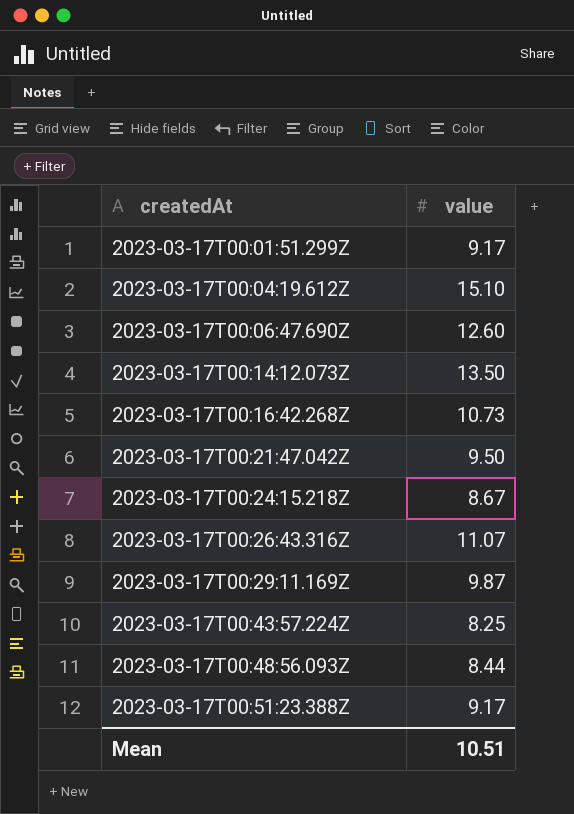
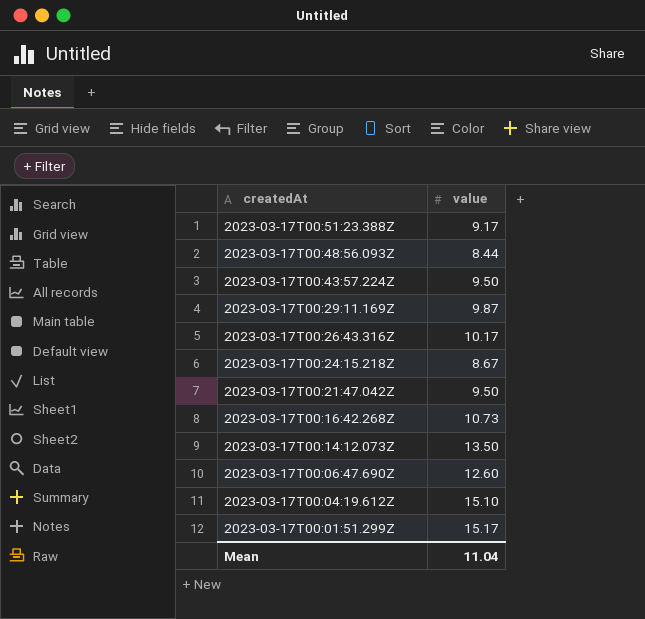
row order: createdAt ascending -> createdAt descending
2023-03-17T00:43:57.224Z | value: 8.25 -> 9.50
2023-03-17T00:26:43.316Z | value: 11.07 -> 10.17
2023-03-17T00:01:51.299Z | value: 9.17 -> 15.17
Mean | value: 10.51 -> 11.04

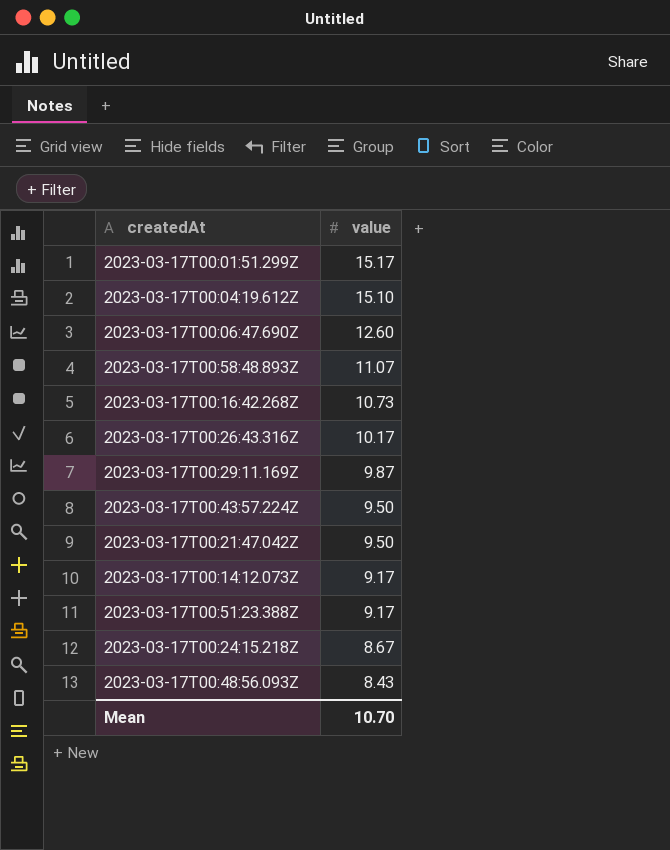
row order: createdAt descending -> value descending
row 2023-03-17T00:58:48.893Z: none -> 11.07
2023-03-17T00:14:12.073Z | value: 13.50 -> 9.17
2023-03-17T00:48:56.093Z | value: 8.44 -> 8.43
Mean | value: 11.04 -> 10.70

